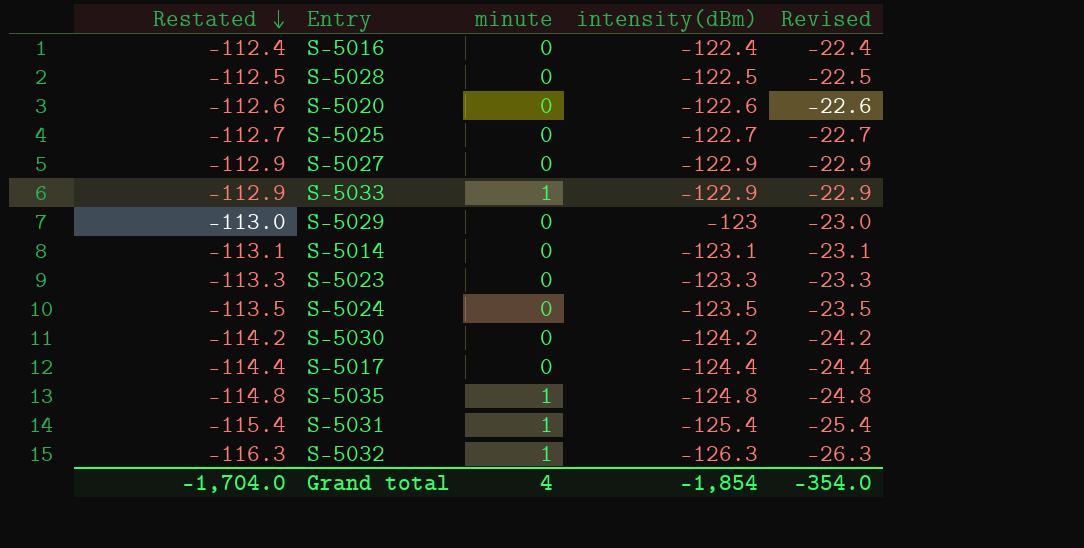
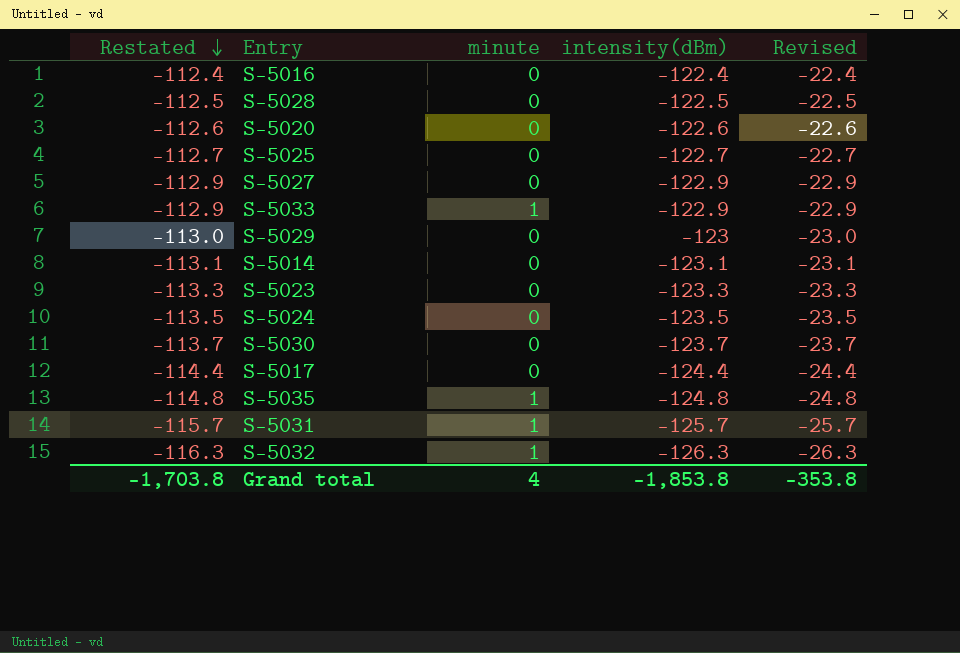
S-5030 | Restated: -114.2 -> -113.7
S-5030 | intensity(dBm): -124.2 -> -123.7
S-5030 | Revised: -24.2 -> -23.7
S-5031 | Restated: -115.4 -> -115.7
S-5031 | intensity(dBm): -125.4 -> -125.7
S-5031 | Revised: -25.4 -> -25.7
Grand total | Restated: -1,704.0 -> -1,703.8
Grand total | intensity(dBm): -1,854 -> -1,853.8
Grand total | Revised: -354.0 -> -353.8

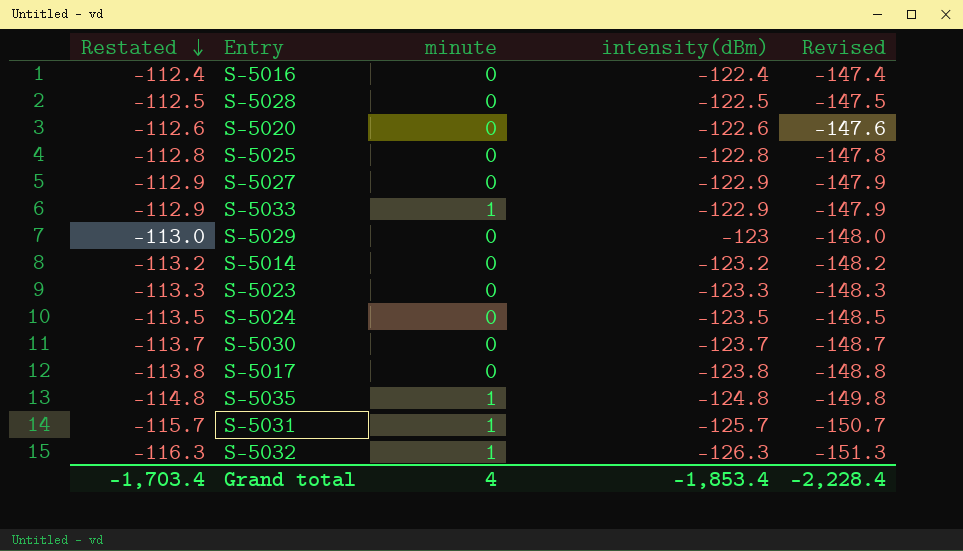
column Revised | formula: [intensity(dBm)] + 100 -> [intensity(dBm)] - 25
S-5025 | Restated: -112.7 -> -112.8
S-5025 | intensity(dBm): -122.7 -> -122.8
S-5014 | Restated: -113.1 -> -113.2
S-5014 | intensity(dBm): -123.1 -> -123.2
S-5017 | Restated: -114.4 -> -113.8
S-5017 | intensity(dBm): -124.4 -> -123.8
Grand total | Restated: -1,703.8 -> -1,703.4
Grand total | intensity(dBm): -1,853.8 -> -1,853.4
Grand total | Revised: -353.8 -> -2,228.4

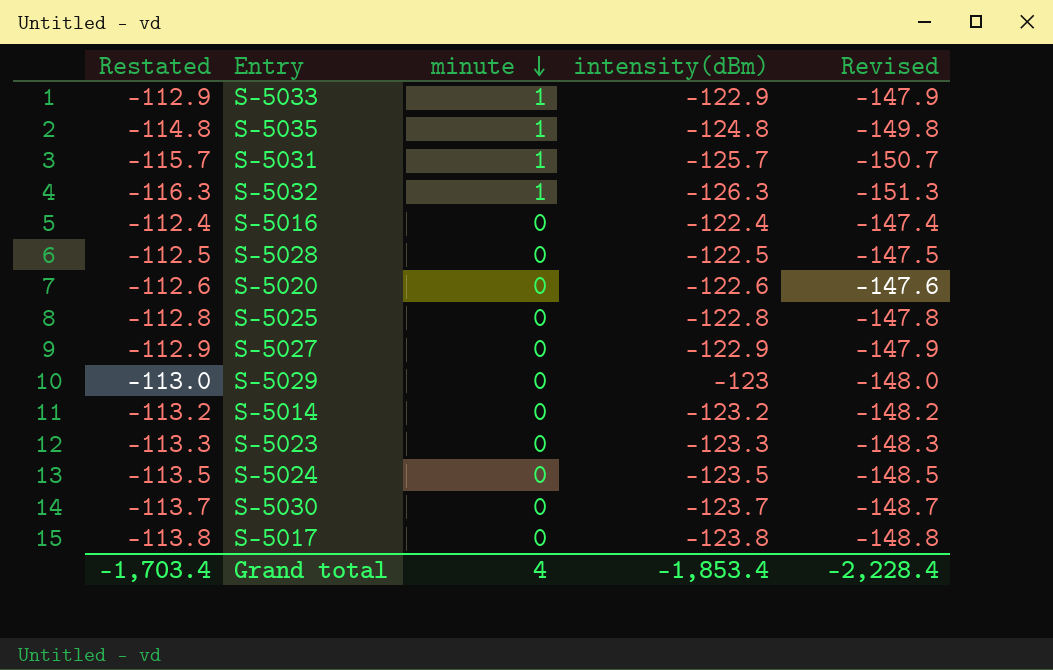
row order: Restated descending -> minute descending

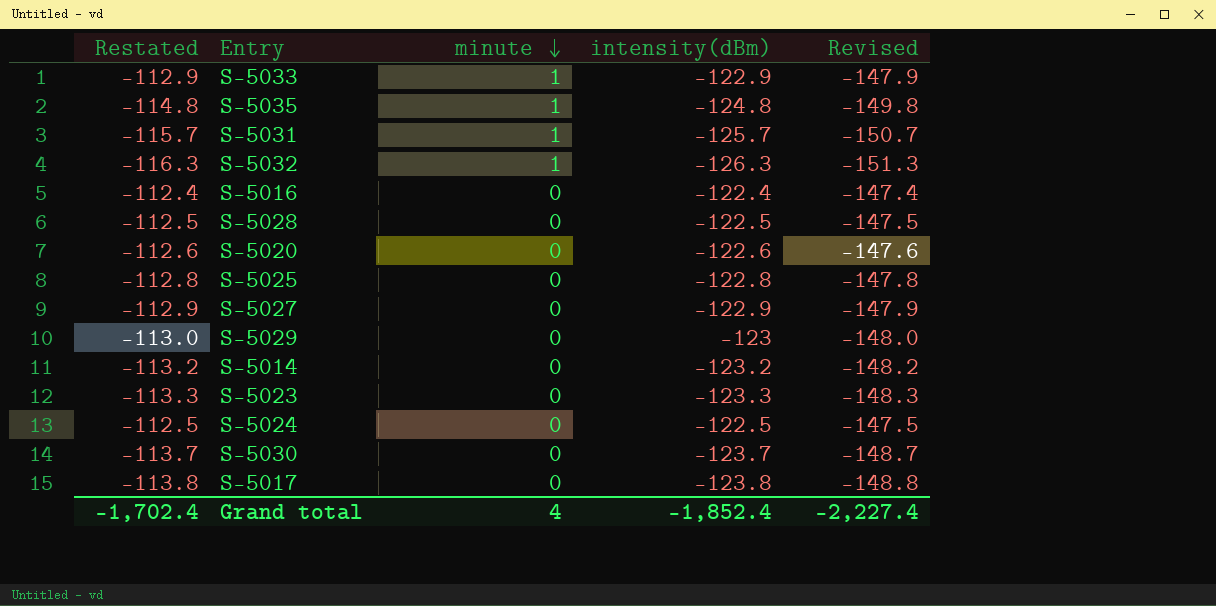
S-5024 | Restated: -113.5 -> -112.5
S-5024 | intensity(dBm): -123.5 -> -122.5
S-5024 | Revised: -148.5 -> -147.5
Grand total | Restated: -1,703.4 -> -1,702.4
Grand total | intensity(dBm): -1,853.4 -> -1,852.4
Grand total | Revised: -2,228.4 -> -2,227.4

